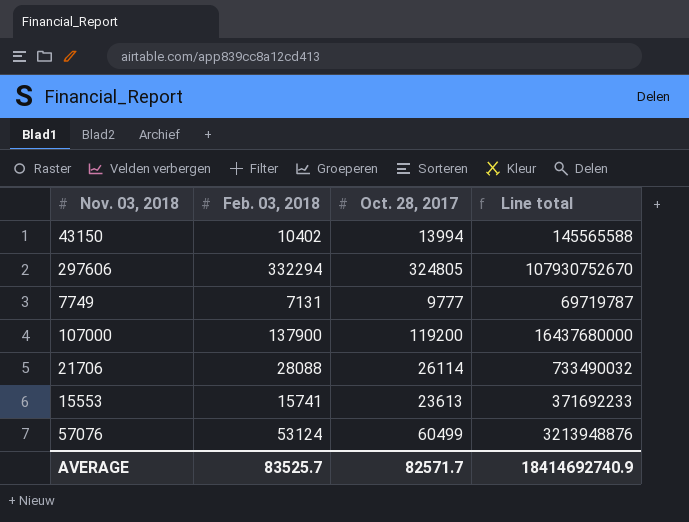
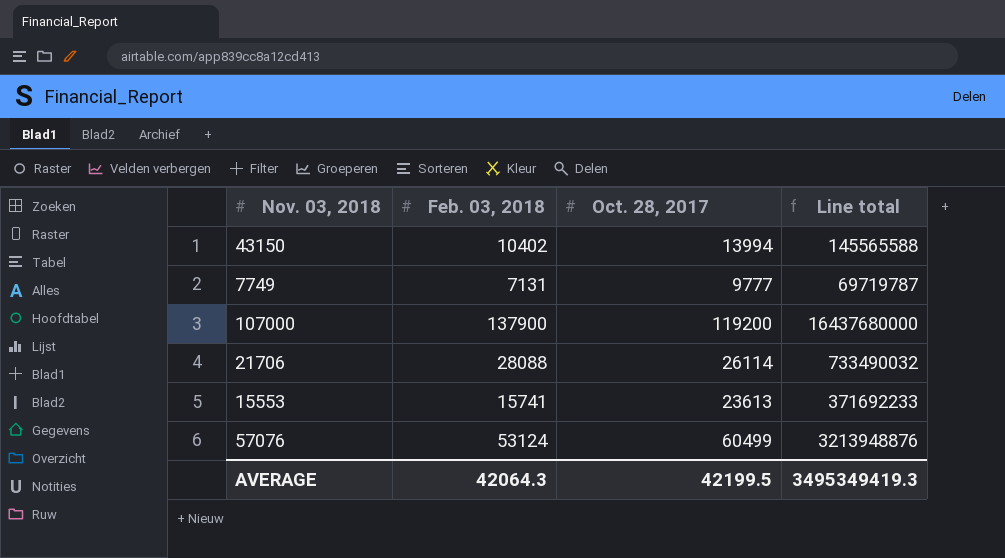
row 297606: 332294 | 324805 | 107930752670 -> none
AVERAGE | Feb. 03, 2018: 83525.7 -> 42064.3
AVERAGE | Oct. 28, 2017: 82571.7 -> 42199.5
AVERAGE | Line total: 18414692740.9 -> 3495349419.3

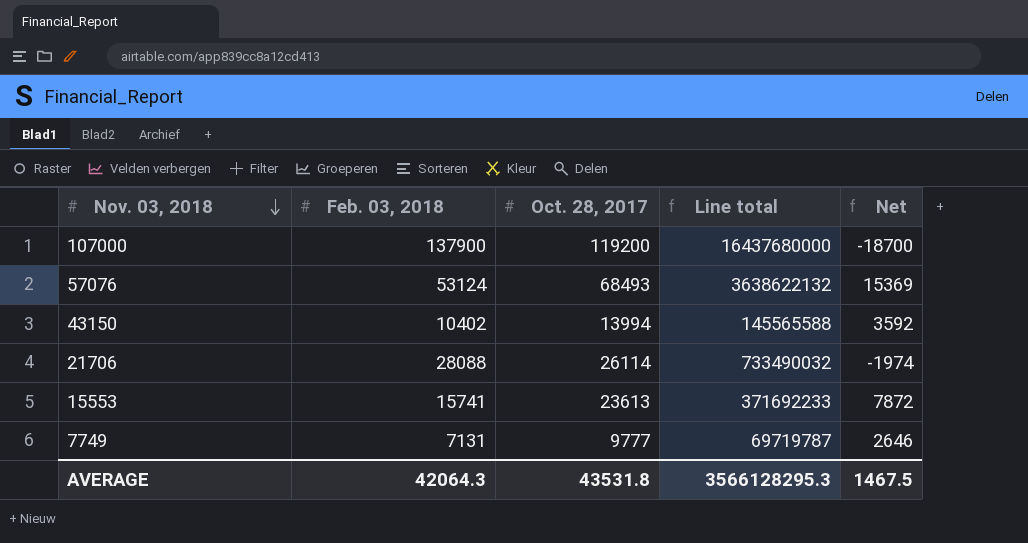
row order: none -> Nov. 03, 2018 descending
column Net | formula: none -> [Oct. 28, 2017] - [Feb. 03, 2018]
57076 | Oct. 28, 2017: 60499 -> 68493
57076 | Line total: 3213948876 -> 3638622132
AVERAGE | Oct. 28, 2017: 42199.5 -> 43531.8
AVERAGE | Line total: 3495349419.3 -> 3566128295.3

